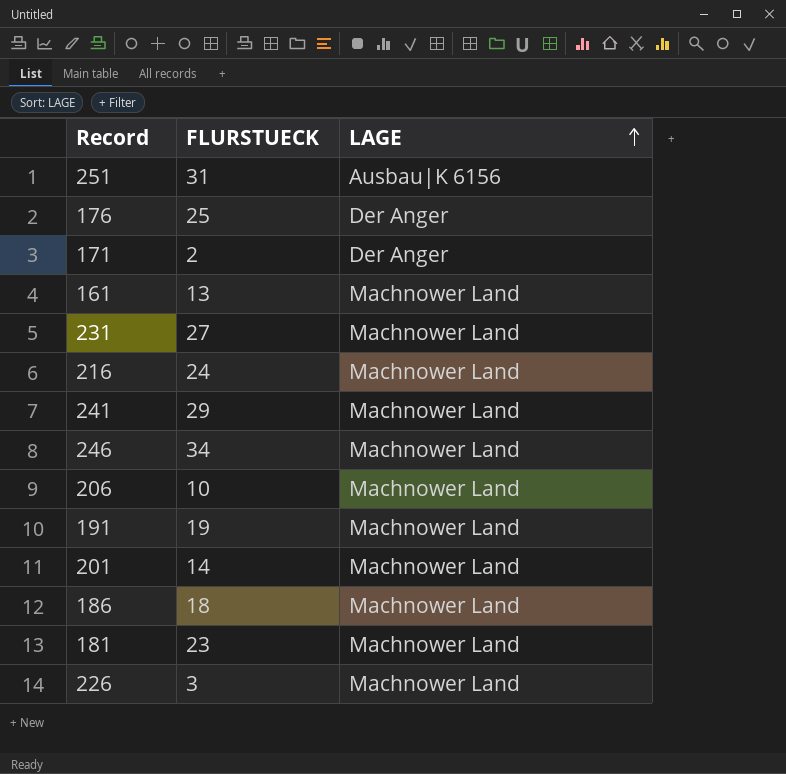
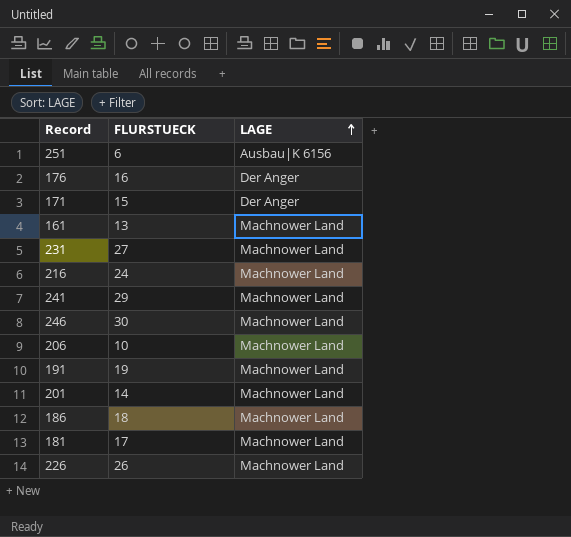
251 | FLURSTUECK: 31 -> 6
176 | FLURSTUECK: 25 -> 16
171 | FLURSTUECK: 2 -> 15
246 | FLURSTUECK: 34 -> 30
181 | FLURSTUECK: 23 -> 17
226 | FLURSTUECK: 3 -> 26

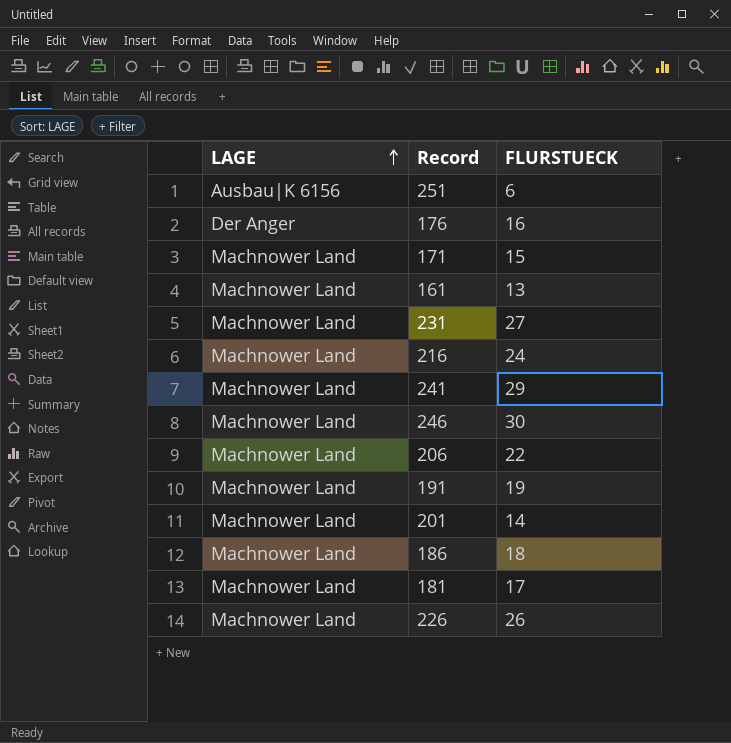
column LAGE | position: 3 -> 1
171 | LAGE: Der Anger -> Machnower Land
206 | FLURSTUECK: 10 -> 22

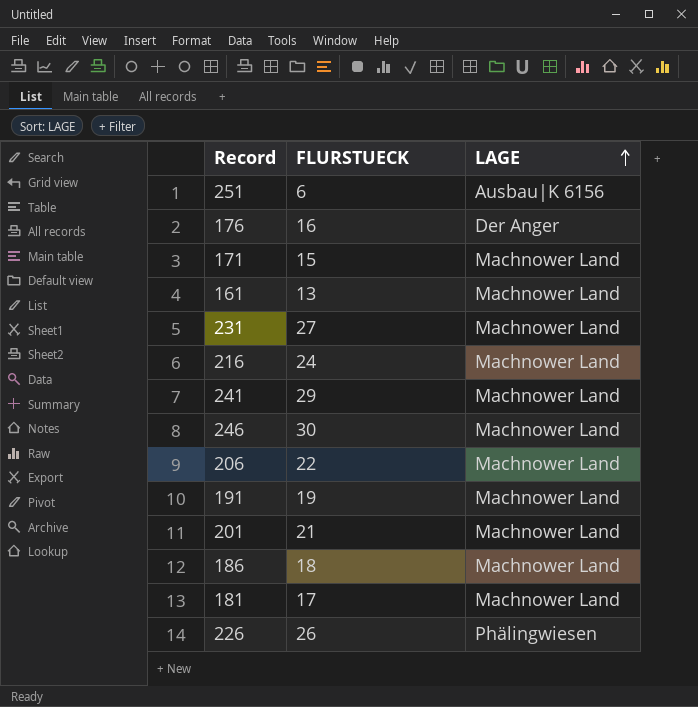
column LAGE | position: 1 -> 3
201 | FLURSTUECK: 14 -> 21
226 | LAGE: Machnower Land -> Phälingwiesen

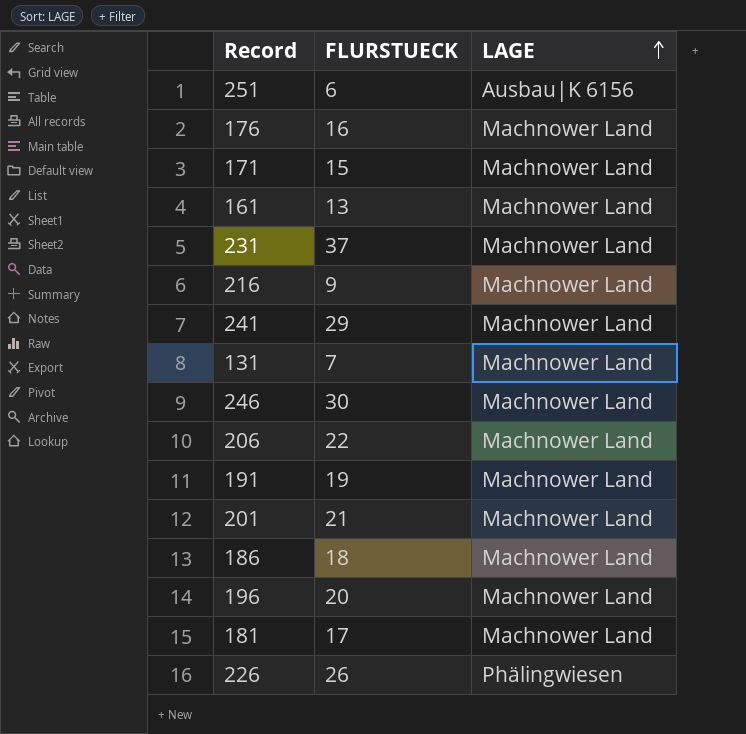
176 | LAGE: Der Anger -> Machnower Land
231 | FLURSTUECK: 27 -> 37
216 | FLURSTUECK: 24 -> 9
row 131: none -> 7 | Machnower Land
row 196: none -> 20 | Machnower Land

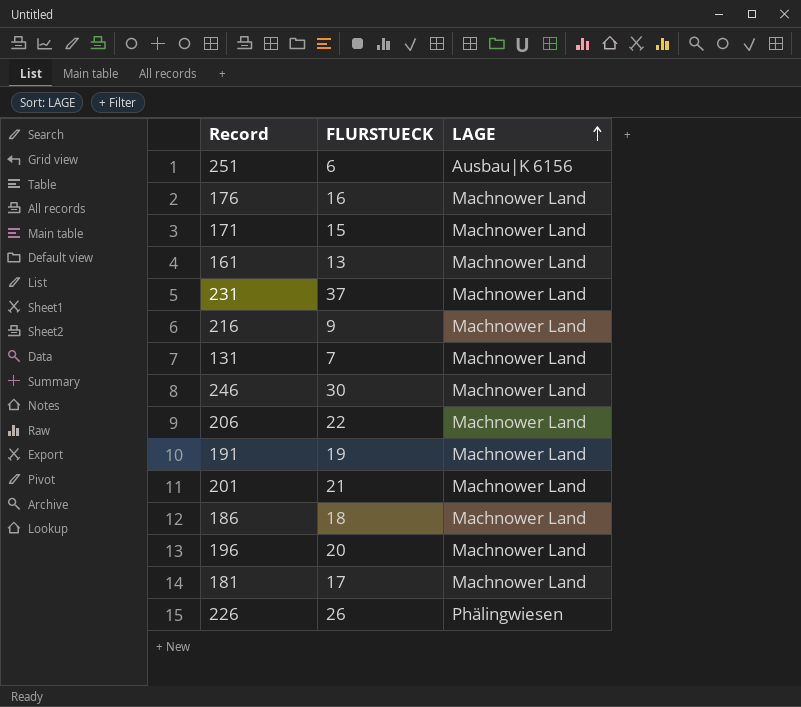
row 241: 29 | Machnower Land -> none

